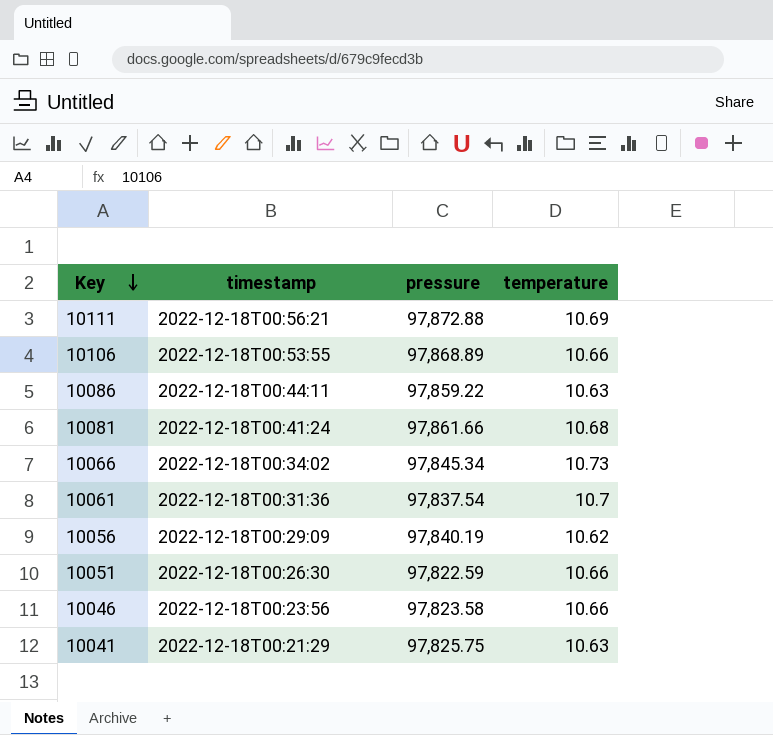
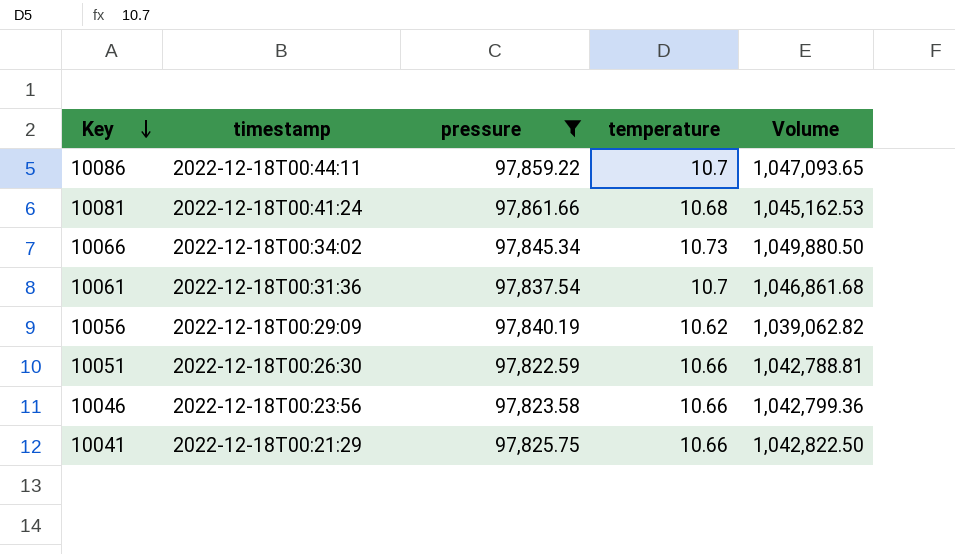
filter: none -> pressure <= 97,861.66
column Volume | formula: none -> [pressure] * [temperature]
10086 | temperature: 10.63 -> 10.7
10041 | temperature: 10.63 -> 10.66

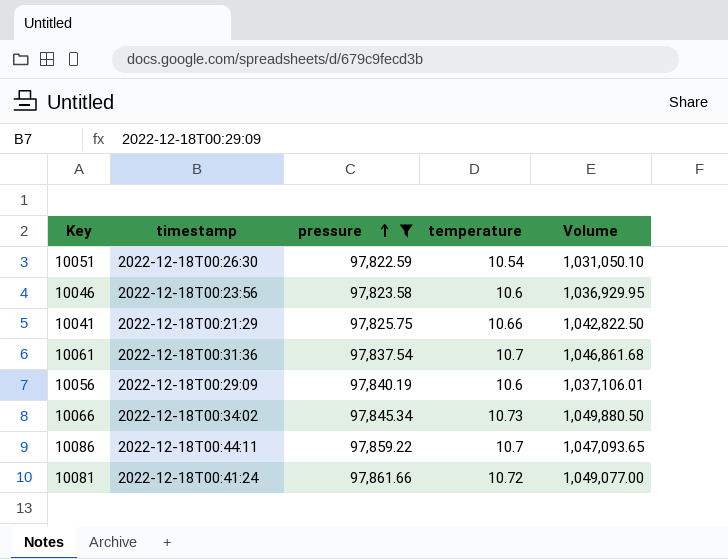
row order: Key descending -> pressure ascending
10051 | temperature: 10.66 -> 10.54
10051 | Volume: 1,042,788.81 -> 1,031,050.10
10046 | temperature: 10.66 -> 10.6
10046 | Volume: 1,042,799.36 -> 1,036,929.95
10056 | temperature: 10.62 -> 10.6
10056 | Volume: 1,039,062.82 -> 1,037,106.01
10081 | temperature: 10.68 -> 10.72
10081 | Volume: 1,045,162.53 -> 1,049,077.00

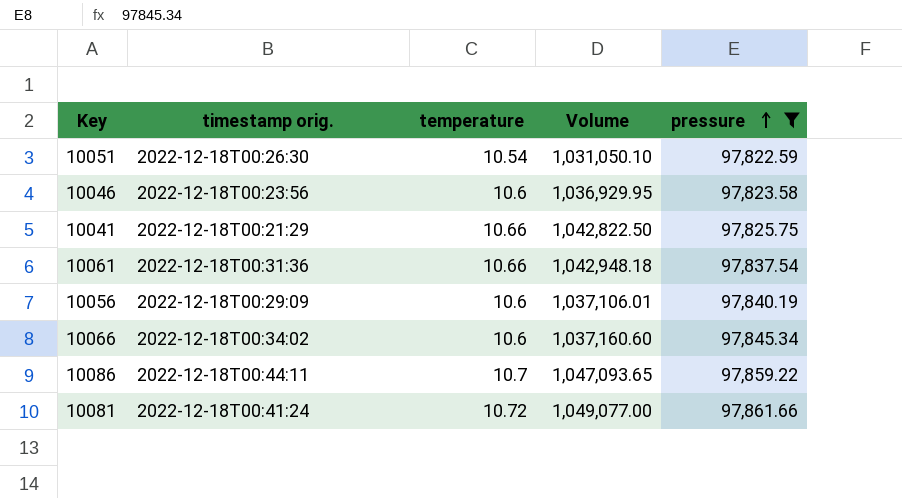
column name: timestamp -> timestamp orig.
column pressure | position: 3 -> 5
10061 | temperature: 10.7 -> 10.66
10061 | Volume: 1,046,861.68 -> 1,042,948.18
10066 | temperature: 10.73 -> 10.6
10066 | Volume: 1,049,880.50 -> 1,037,160.60

